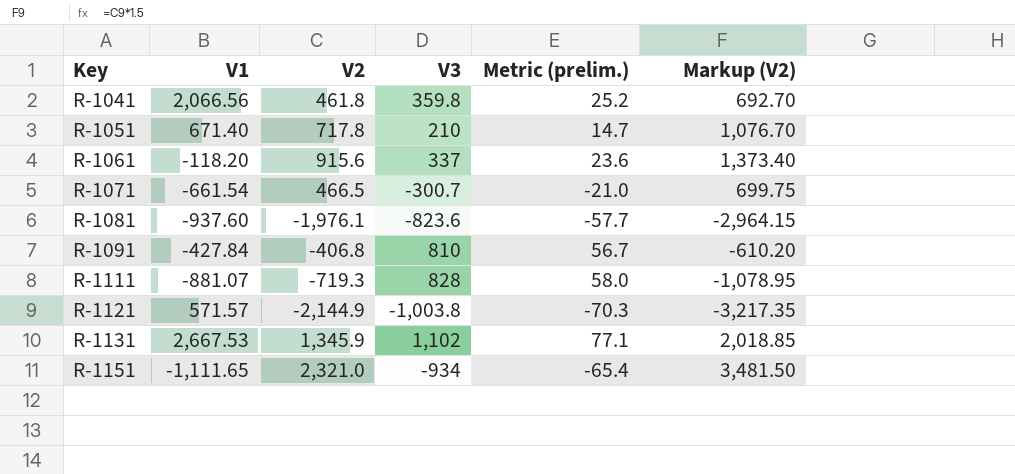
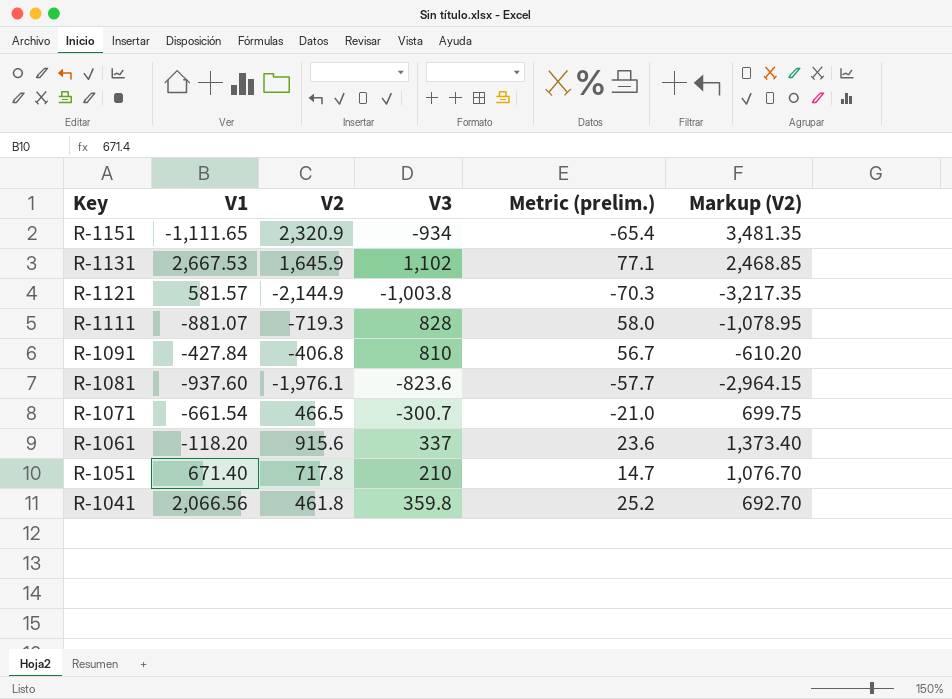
row order: Key ascending -> Key descending
R-1151 | V2: 2,321.0 -> 2,320.9
R-1151 | Markup (V2): 3,481.50 -> 3,481.35
R-1131 | V2: 1,345.9 -> 1,645.9
R-1131 | Markup (V2): 2,018.85 -> 2,468.85
R-1121 | V1: 571.57 -> 581.57

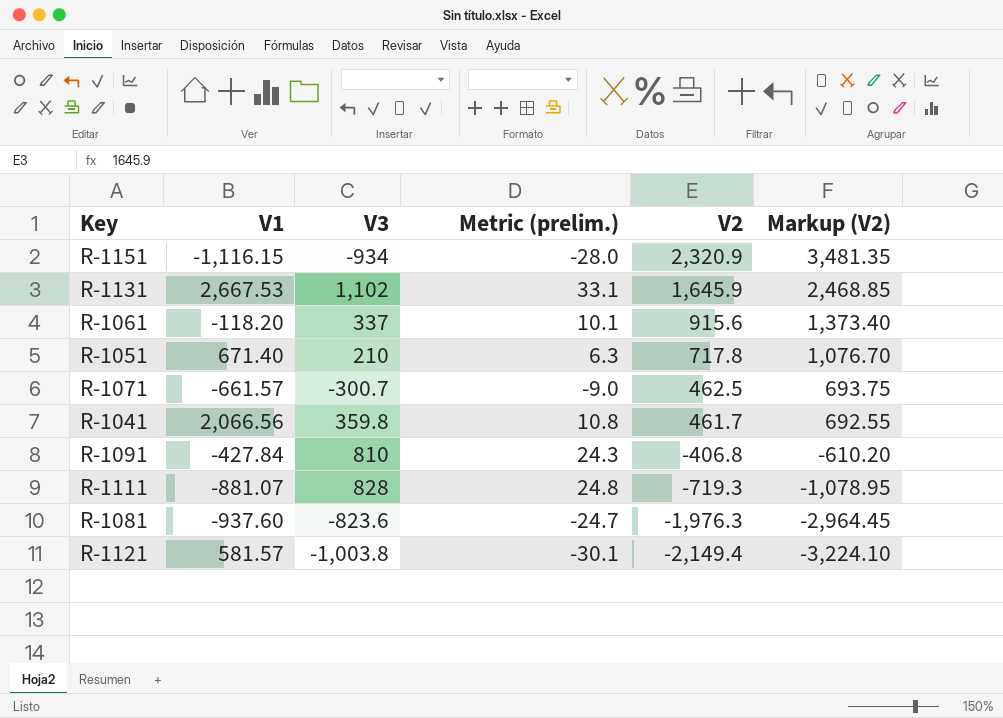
row order: Key descending -> V2 descending
column Metric (prelim.) | formula: [V3] * 0.07 -> [V3] * 0.03
column V2 | position: 3 -> 5
R-1151 | V1: -1,111.65 -> -1,116.15
R-1071 | V1: -661.54 -> -661.57
R-1071 | V2: 466.5 -> 462.5
R-1071 | Markup (V2): 699.75 -> 693.75
R-1041 | V2: 461.8 -> 461.7
R-1041 | Markup (V2): 692.70 -> 692.55
R-1081 | V2: -1,976.1 -> -1,976.3
R-1081 | Markup (V2): -2,964.15 -> -2,964.45
R-1121 | V2: -2,144.9 -> -2,149.4
R-1121 | Markup (V2): -3,217.35 -> -3,224.10

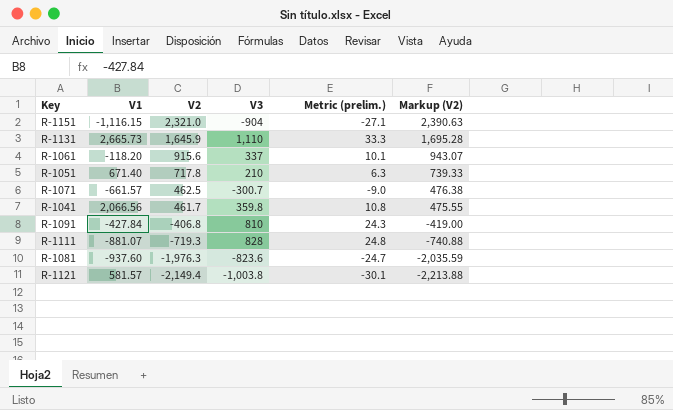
column V2 | position: 5 -> 3
column Markup (V2) | formula: [V2] * 1.5 -> [V2] * 1.03
R-1151 | V2: 2,320.9 -> 2,321.0
R-1151 | V3: -934 -> -904
R-1151 | Metric (prelim.): -28.0 -> -27.1
R-1131 | V1: 2,667.53 -> 2,665.73
R-1131 | V3: 1,102 -> 1,110
R-1131 | Metric (prelim.): 33.1 -> 33.3

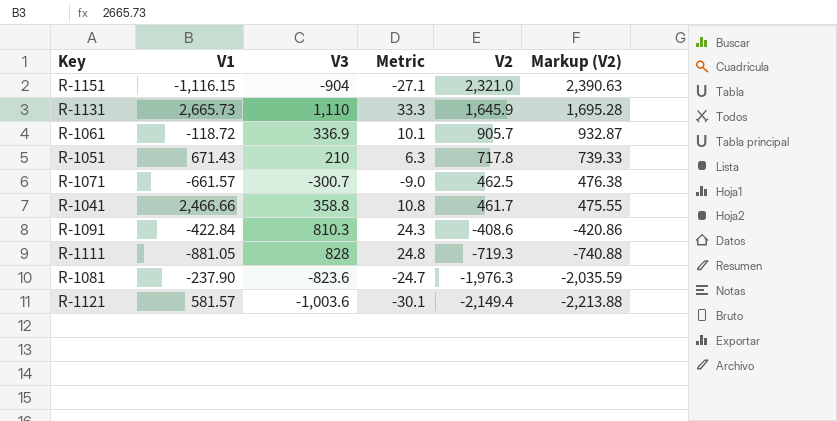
column name: Metric (prelim.) -> Metric
column V2 | position: 3 -> 5
R-1061 | V1: -118.20 -> -118.72
R-1061 | V3: 337 -> 336.9
R-1061 | V2: 915.6 -> 905.7
R-1061 | Markup (V2): 943.07 -> 932.87
R-1051 | V1: 671.40 -> 671.43
R-1041 | V1: 2,066.56 -> 2,466.66
R-1041 | V3: 359.8 -> 358.8
R-1091 | V1: -427.84 -> -422.84
R-1091 | V3: 810 -> 810.3
R-1091 | V2: -406.8 -> -408.6
R-1091 | Markup (V2): -419.00 -> -420.86
R-1111 | V1: -881.07 -> -881.05
R-1081 | V1: -937.60 -> -237.90
R-1121 | V3: -1,003.8 -> -1,003.6

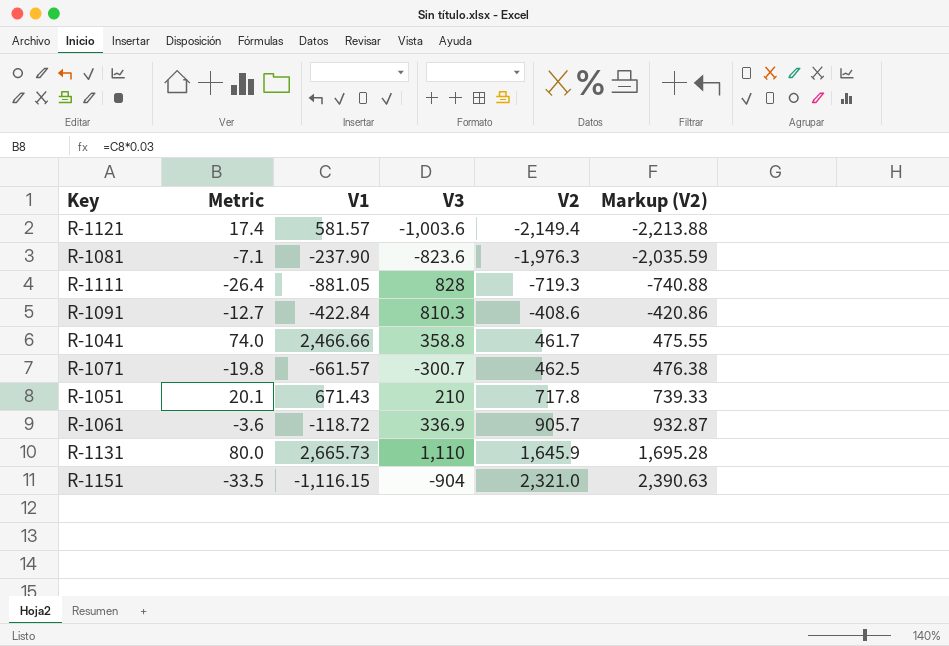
row order: V2 descending -> V2 ascending
column Metric | formula: [V3] * 0.03 -> [V1] * 0.03
column Metric | position: 4 -> 2

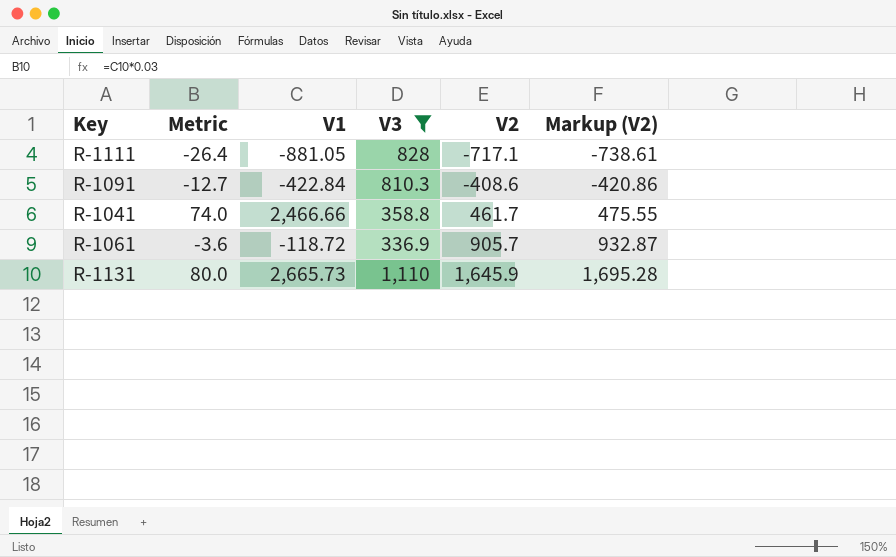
filter: none -> V3 >= 336.9
R-1111 | V2: -719.3 -> -717.1
R-1111 | Markup (V2): -740.88 -> -738.61

